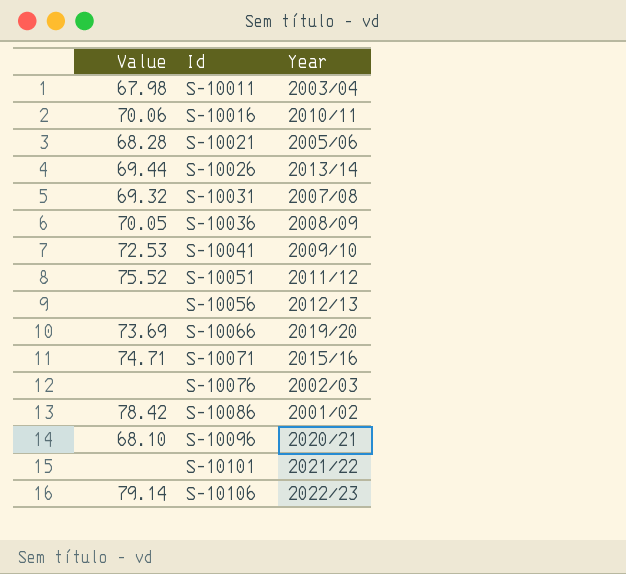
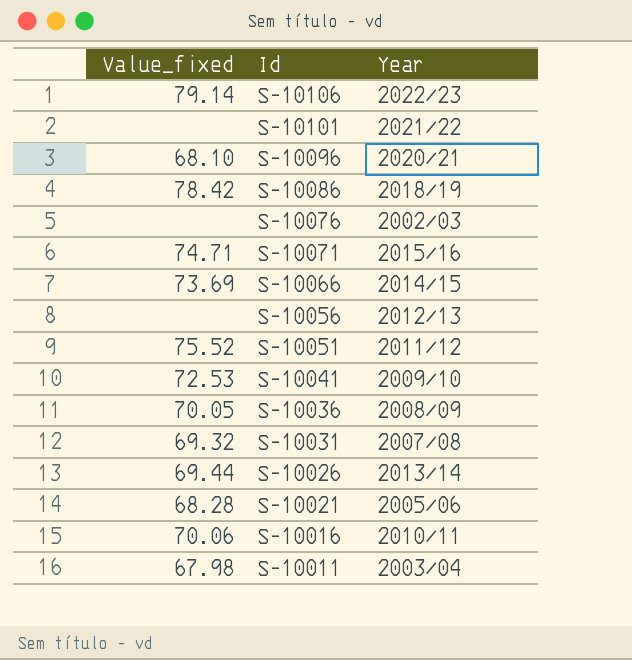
row order: Id ascending -> Id descending
column name: Value -> Value_fixed
S-10086 | Year: 2001/02 -> 2018/19
S-10066 | Year: 2019/20 -> 2014/15

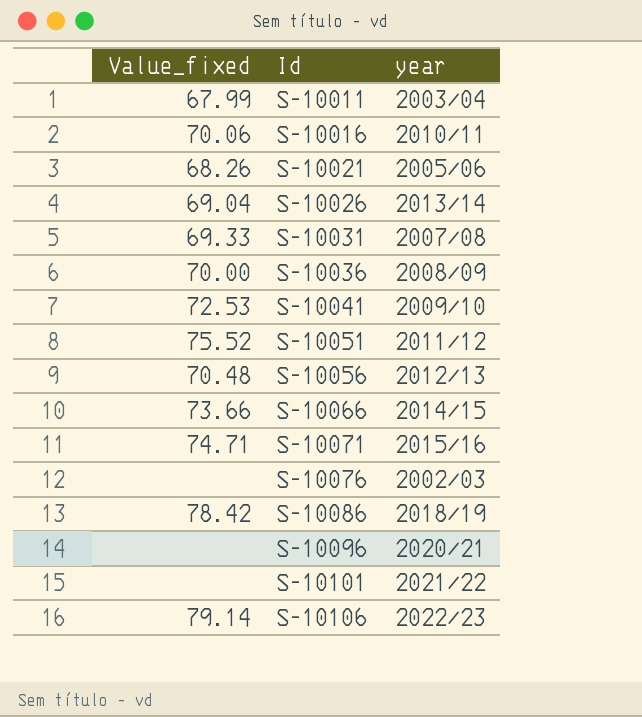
row order: Id descending -> Id ascending
column name: Year -> year
S-10011 | Value_fixed: 67.98 -> 67.99
S-10021 | Value_fixed: 68.28 -> 68.26
S-10026 | Value_fixed: 69.44 -> 69.04
S-10031 | Value_fixed: 69.32 -> 69.33
S-10036 | Value_fixed: 70.05 -> 70.00
S-10056 | Value_fixed: none -> 70.48
S-10066 | Value_fixed: 73.69 -> 73.66
S-10096 | Value_fixed: 68.10 -> none

